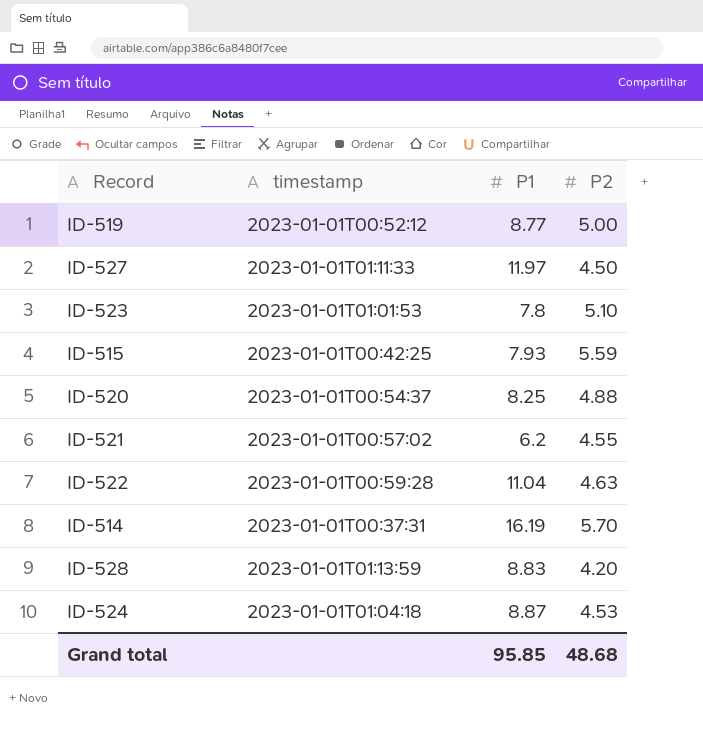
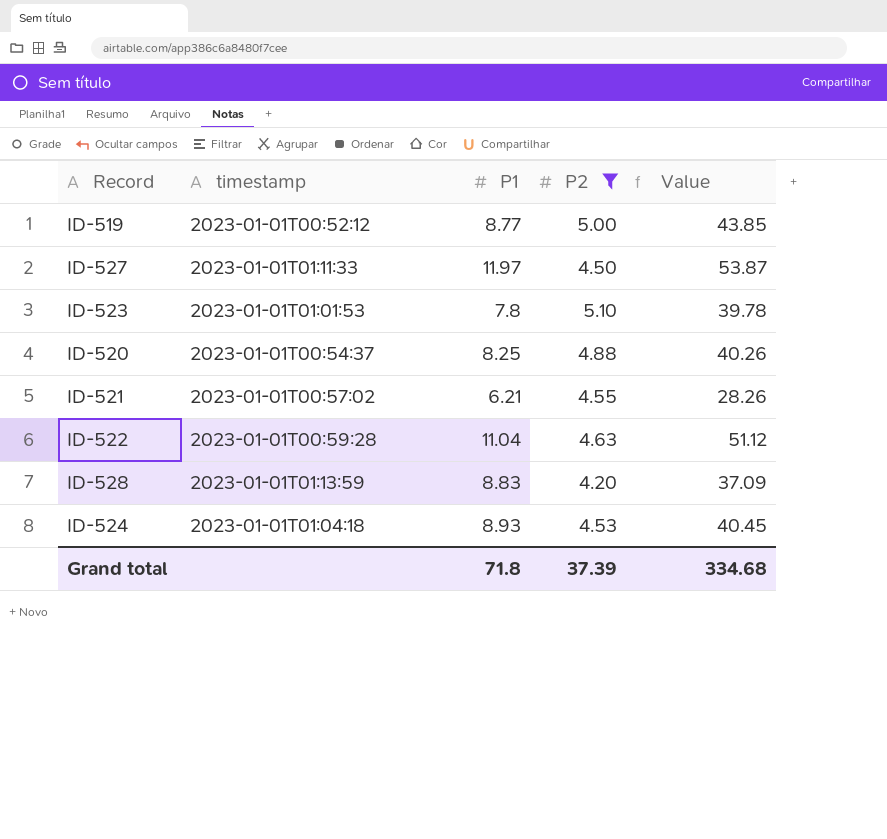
filter: none -> P2 <= 5.10
column Value | formula: none -> [P1] * [P2]
ID-521 | P1: 6.2 -> 6.21
ID-524 | P1: 8.87 -> 8.93
Grand total | P1: 95.85 -> 71.8
Grand total | P2: 48.68 -> 37.39

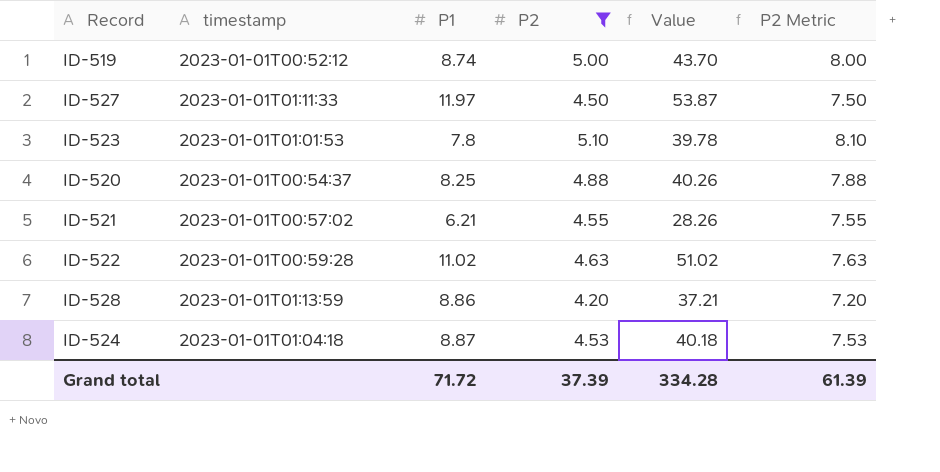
column P2 Metric | formula: none -> [P2] + 3
ID-519 | P1: 8.77 -> 8.74
ID-519 | Value: 43.85 -> 43.70
ID-522 | P1: 11.04 -> 11.02
ID-522 | Value: 51.12 -> 51.02
ID-528 | P1: 8.83 -> 8.86
ID-528 | Value: 37.09 -> 37.21
ID-524 | P1: 8.93 -> 8.87
ID-524 | Value: 40.45 -> 40.18
Grand total | P1: 71.8 -> 71.72
Grand total | Value: 334.68 -> 334.28

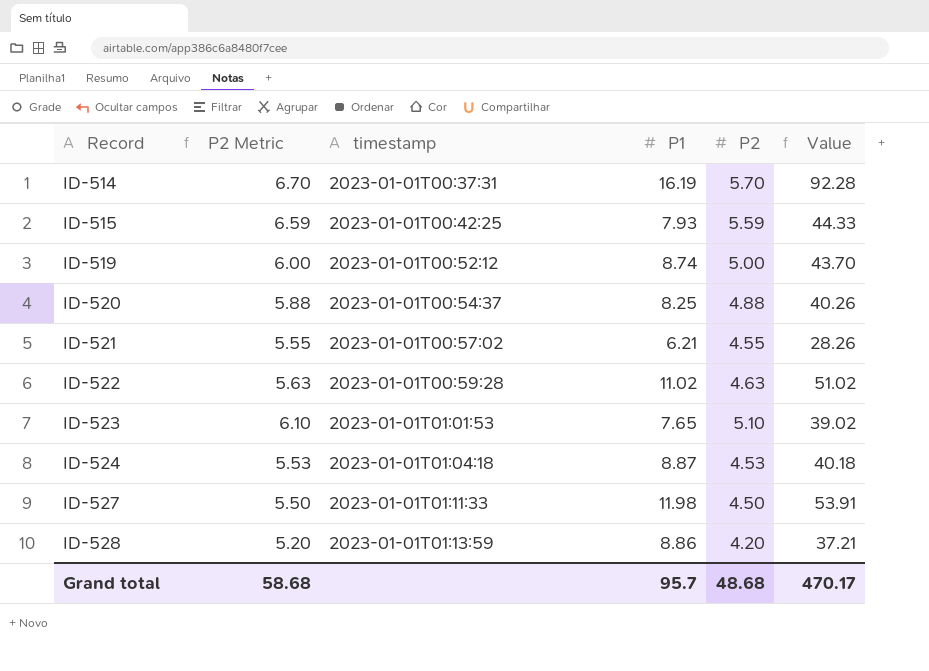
filter: P2 <= 5.10 -> none
row order: none -> Record ascending
column P2 Metric | formula: [P2] + 3 -> [P2] + 1
column P2 Metric | position: 6 -> 2
ID-523 | P1: 7.8 -> 7.65
ID-523 | Value: 39.78 -> 39.02
ID-527 | P1: 11.97 -> 11.98
ID-527 | Value: 53.87 -> 53.91
Grand total | P2 Metric: 61.39 -> 58.68
Grand total | P1: 71.72 -> 95.7
Grand total | P2: 37.39 -> 48.68
Grand total | Value: 334.28 -> 470.17

